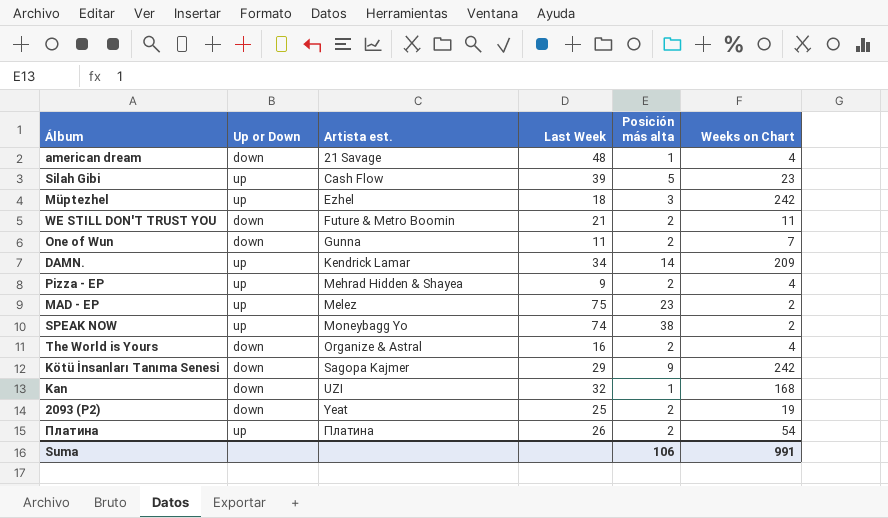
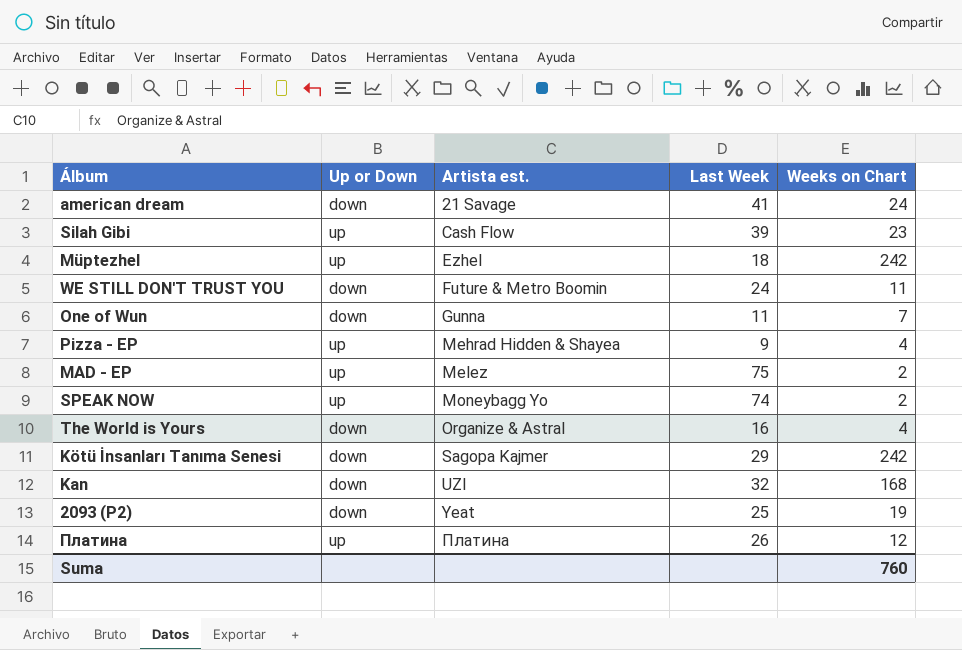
column Posición más alta | position: 5 -> none
row DAMN.: up | Kendrick Lamar | 34 | 14 | 209 -> none
american dream | Last Week: 48 -> 41
american dream | Weeks on Chart: 4 -> 24
WE STILL DON'T TRUST YOU | Last Week: 21 -> 24
Платина | Weeks on Chart: 54 -> 12
Suma | Weeks on Chart: 991 -> 760

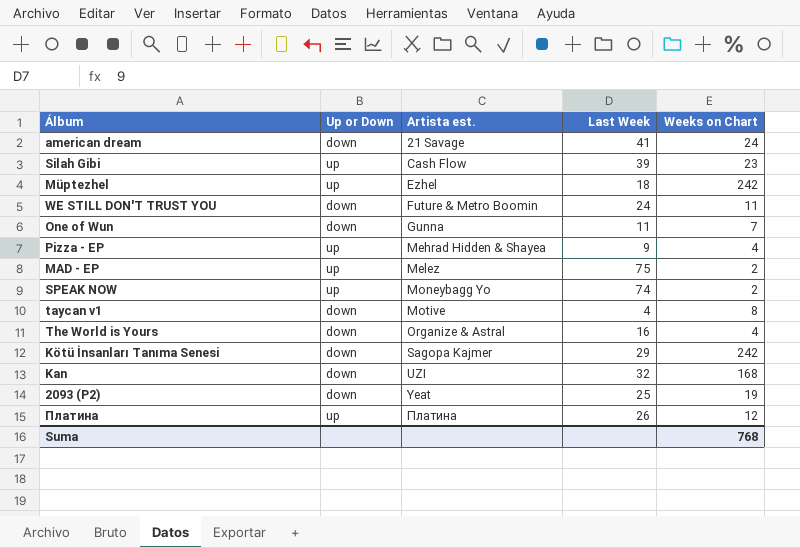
row taycan v1: none -> down | Motive | 4 | 8
Suma | Weeks on Chart: 760 -> 768

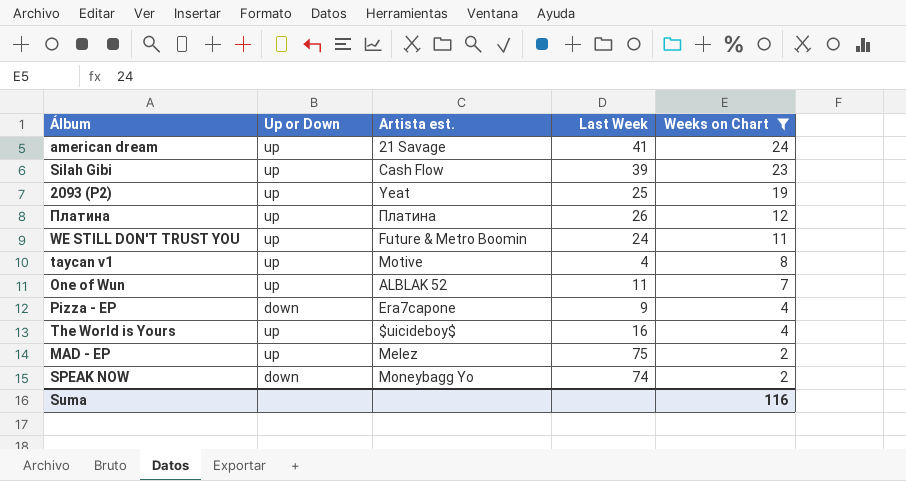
filter: none -> Weeks on Chart <= 24
row order: Artista est. ascending -> Weeks on Chart descending
american dream | Up or Down: down -> up
2093 (P2) | Up or Down: down -> up
WE STILL DON'T TRUST YOU | Up or Down: down -> up
taycan v1 | Up or Down: down -> up
One of Wun | Up or Down: down -> up
One of Wun | Artista est.: Gunna -> ALBLAK 52
Pizza - EP | Up or Down: up -> down
Pizza - EP | Artista est.: Mehrad Hidden & Shayea -> Era7capone
The World is Yours | Up or Down: down -> up
The World is Yours | Artista est.: Organize & Astral -> $uicideboy$
SPEAK NOW | Up or Down: up -> down
Suma | Weeks on Chart: 768 -> 116

